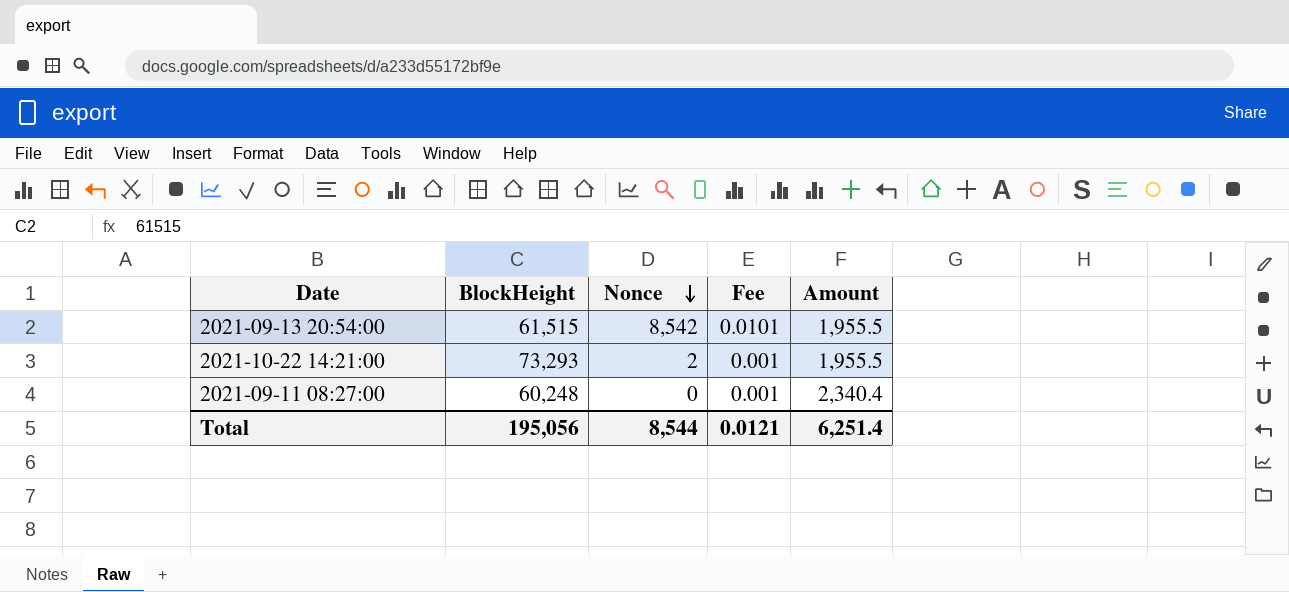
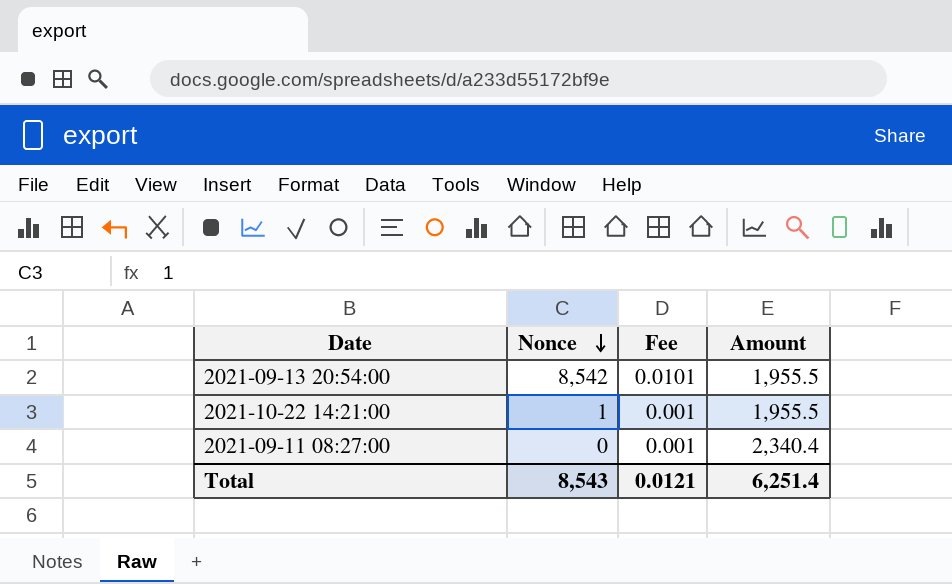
column BlockHeight | position: 2 -> none
2021-10-22 14:21:00 | Nonce: 2 -> 1
Total | Nonce: 8,544 -> 8,543

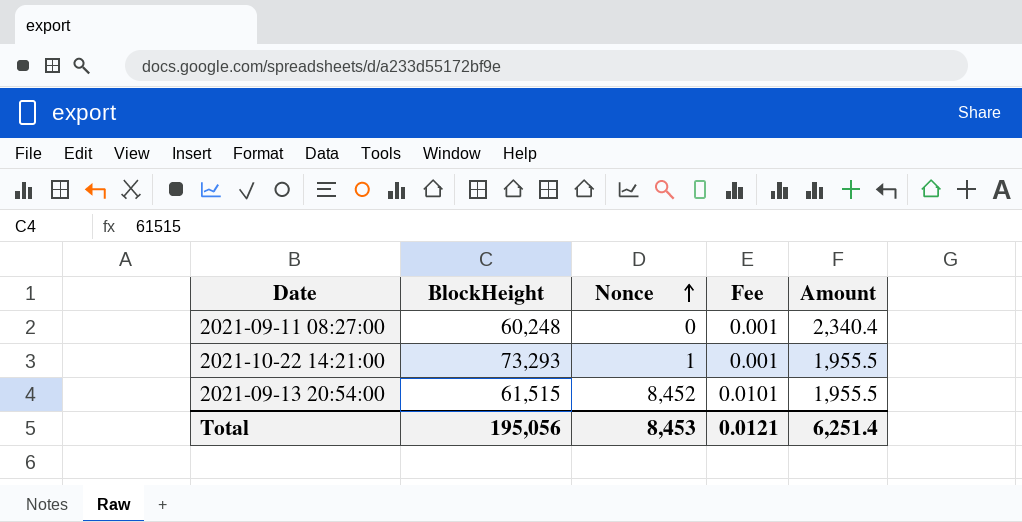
row order: Nonce descending -> Nonce ascending
column BlockHeight | position: none -> 2
2021-09-13 20:54:00 | Nonce: 8,542 -> 8,452
Total | Nonce: 8,543 -> 8,453

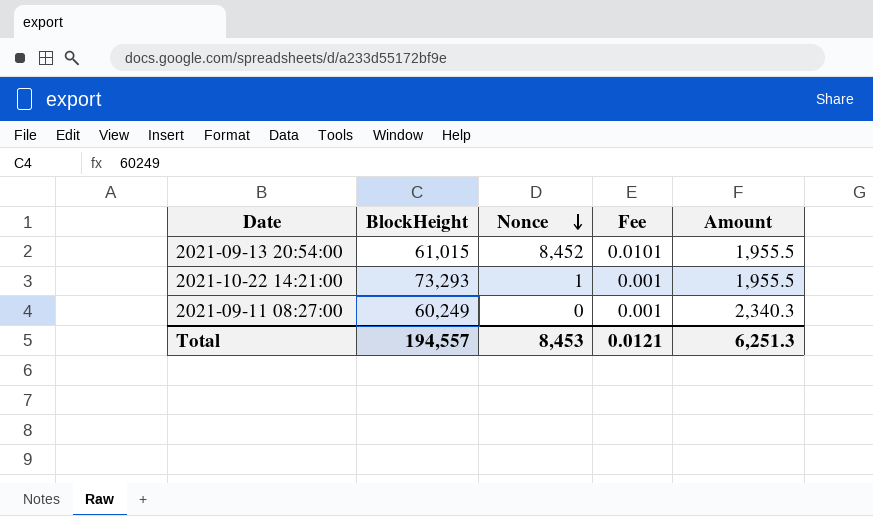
row order: Nonce ascending -> Nonce descending
2021-09-13 20:54:00 | BlockHeight: 61,515 -> 61,015
2021-09-11 08:27:00 | BlockHeight: 60,248 -> 60,249
2021-09-11 08:27:00 | Amount: 2,340.4 -> 2,340.3
Total | BlockHeight: 195,056 -> 194,557
Total | Amount: 6,251.4 -> 6,251.3

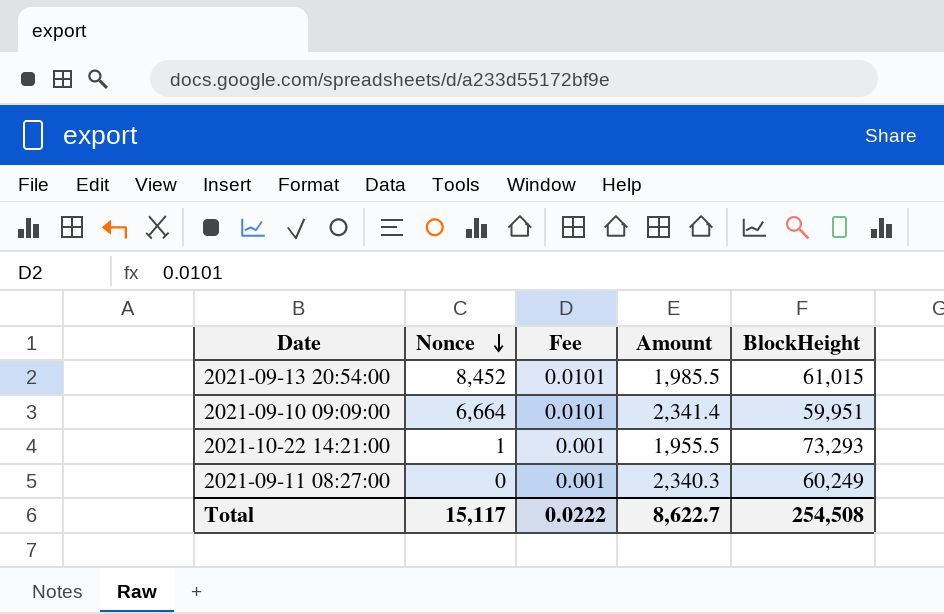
column BlockHeight | position: 2 -> 5
2021-09-13 20:54:00 | Amount: 1,955.5 -> 1,985.5
row 2021-09-10 09:09:00: none -> 6,664 | 0.0101 | 2,341.4 | 59,951
Total | Nonce: 8,453 -> 15,117
Total | Fee: 0.0121 -> 0.0222
Total | Amount: 6,251.3 -> 8,622.7
Total | BlockHeight: 194,557 -> 254,508

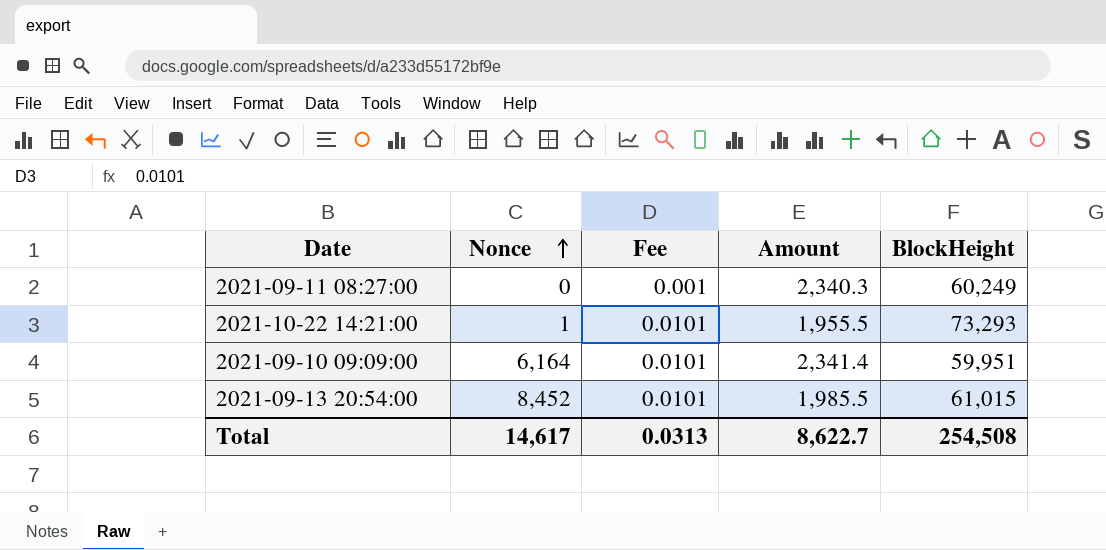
row order: Nonce descending -> Nonce ascending
2021-10-22 14:21:00 | Fee: 0.001 -> 0.0101
2021-09-10 09:09:00 | Nonce: 6,664 -> 6,164
Total | Nonce: 15,117 -> 14,617
Total | Fee: 0.0222 -> 0.0313

